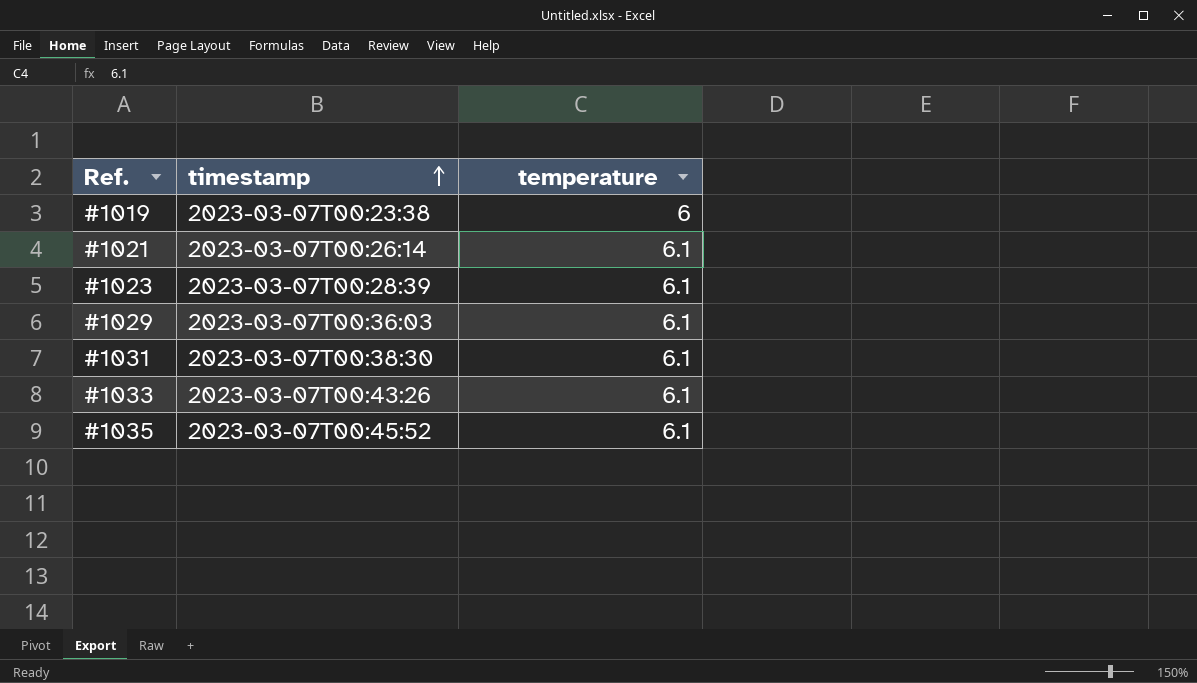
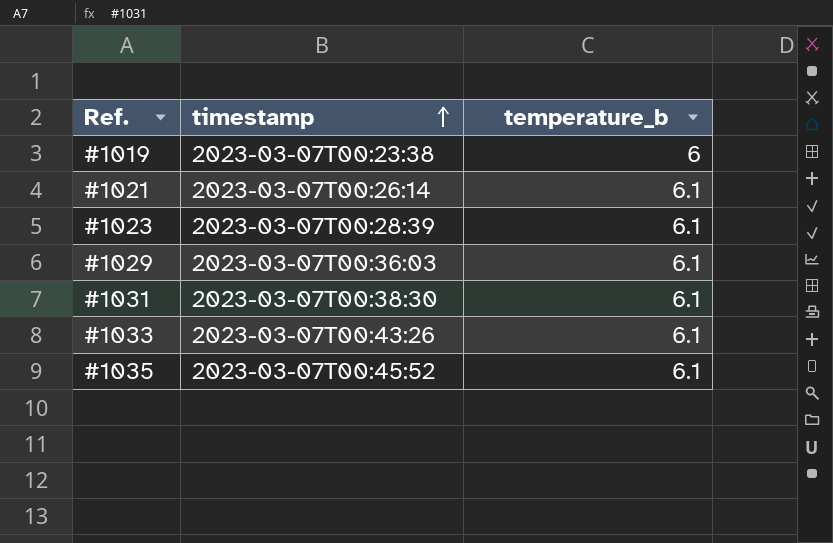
column name: temperature -> temperature_b

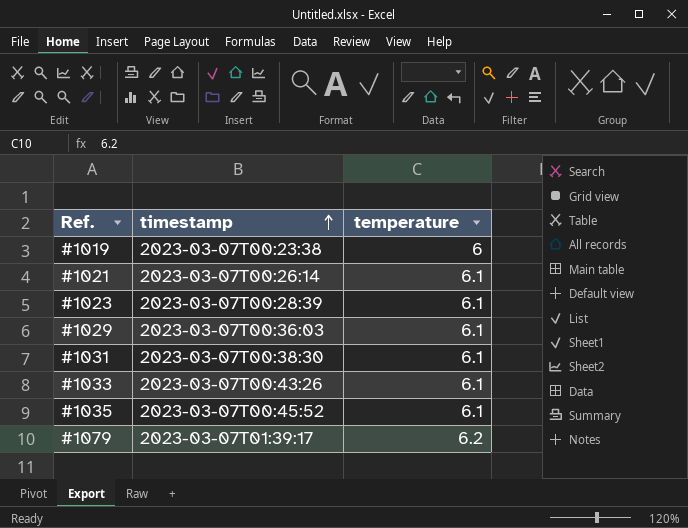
column name: temperature_b -> temperature
row #1079: none -> 2023-03-07T01:39:17 | 6.2

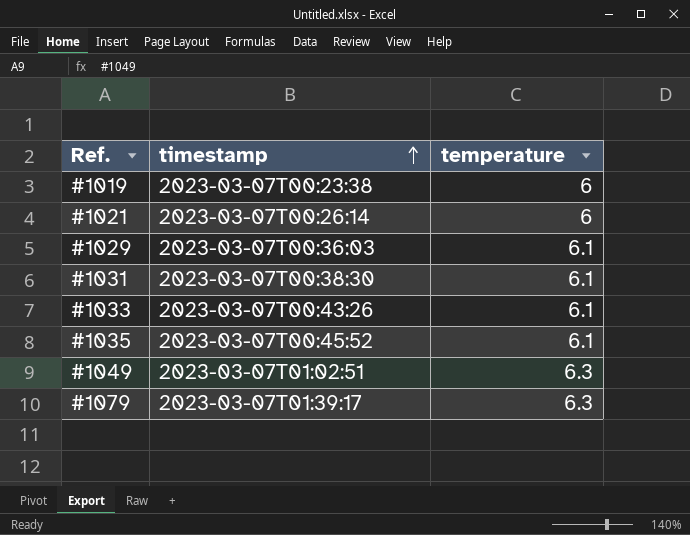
row #1023: 2023-03-07T00:28:39 | 6.1 -> none
#1021 | temperature: 6.1 -> 6
row #1049: none -> 2023-03-07T01:02:51 | 6.3
#1079 | temperature: 6.2 -> 6.3

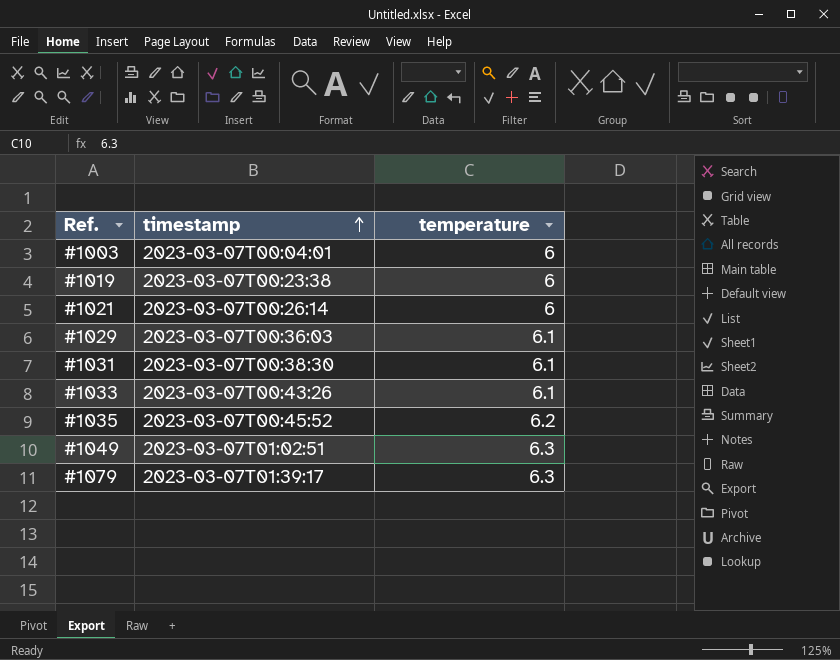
row #1003: none -> 2023-03-07T00:04:01 | 6
#1035 | temperature: 6.1 -> 6.2

